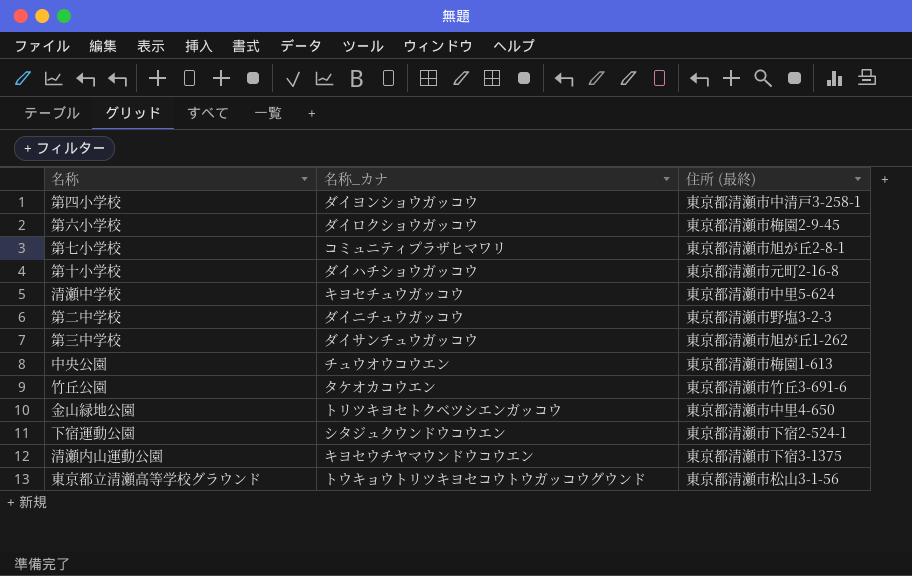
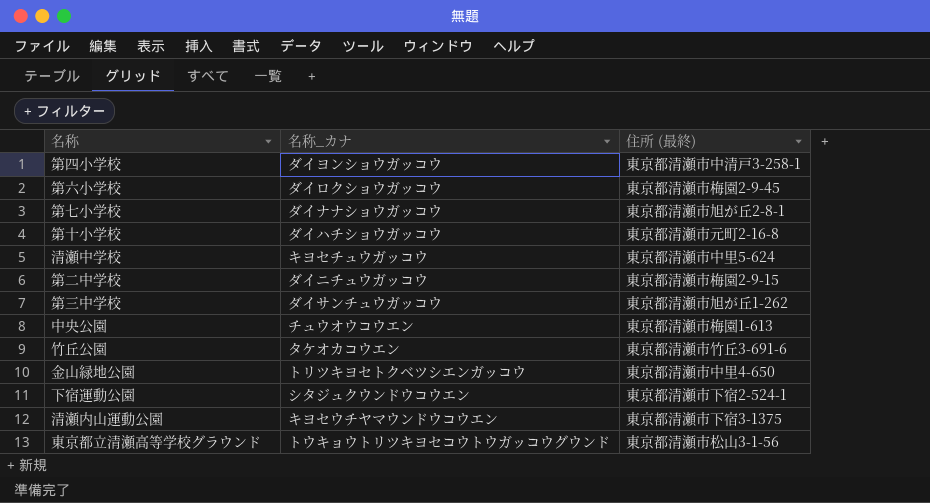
第七小学校 | 名称_カナ: コミュニティプラザヒマワリ -> ダイナナショウガッコウ
第二中学校 | 住所 (最終): 東京都清瀬市野塩3-2-3 -> 東京都清瀬市梅園2-9-15

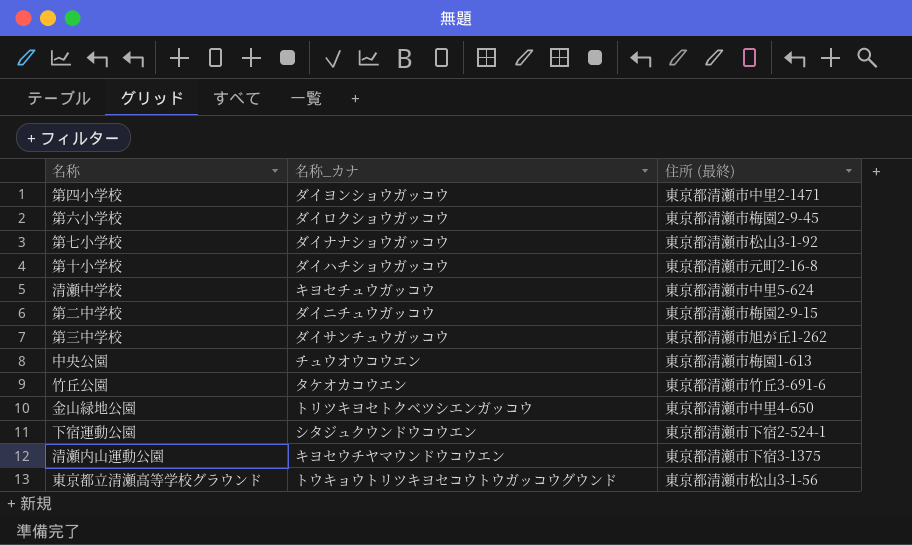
第四小学校 | 住所 (最終): 東京都清瀬市中清戸3-258-1 -> 東京都清瀬市中里2-1471
第七小学校 | 住所 (最終): 東京都清瀬市旭が丘2-8-1 -> 東京都清瀬市松山3-1-92

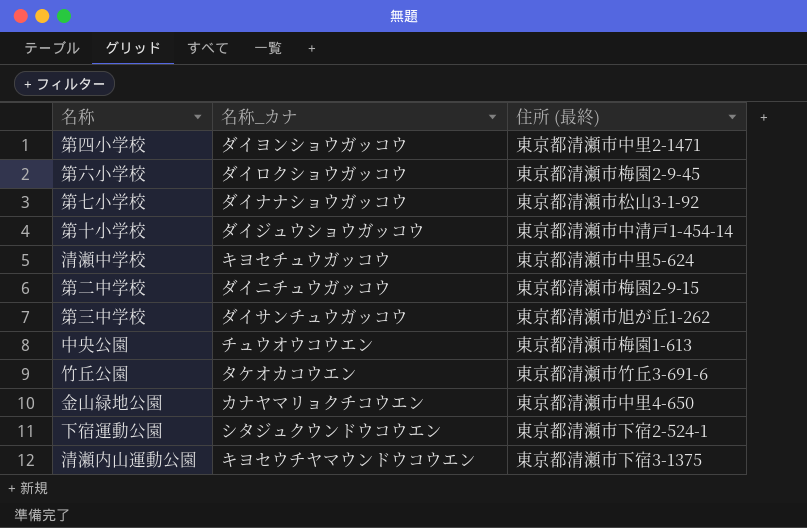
row 東京都立清瀬高等学校グラウンド: トウキョウトリツキヨセコウトウガッコウグウンド | 東京都清瀬市松山3-1-56 -> none
第十小学校 | 名称_カナ: ダイハチショウガッコウ -> ダイジュウショウガッコウ
第十小学校 | 住所 (最終): 東京都清瀬市元町2-16-8 -> 東京都清瀬市中清戸1-454-14
金山緑地公園 | 名称_カナ: トリツキヨセトクベツシエンガッコウ -> カナヤマリョクチコウエン

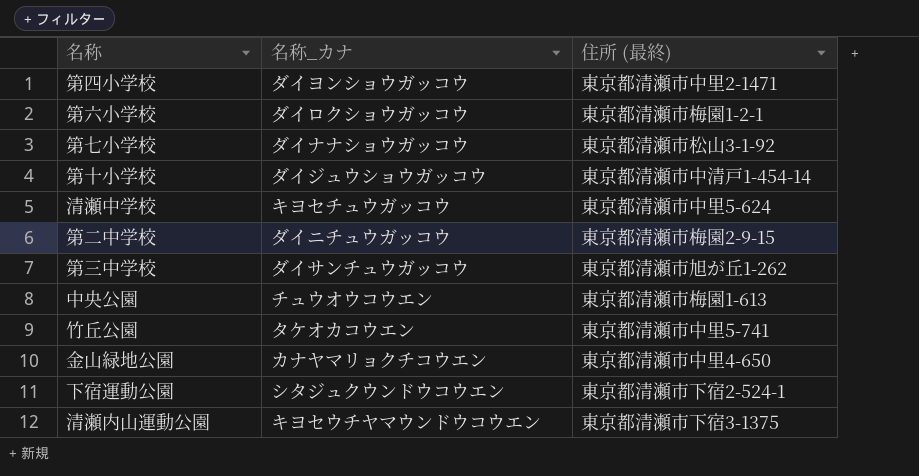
第六小学校 | 住所 (最終): 東京都清瀬市梅園2-9-45 -> 東京都清瀬市梅園1-2-1
竹丘公園 | 住所 (最終): 東京都清瀬市竹丘3-691-6 -> 東京都清瀬市中里5-741

